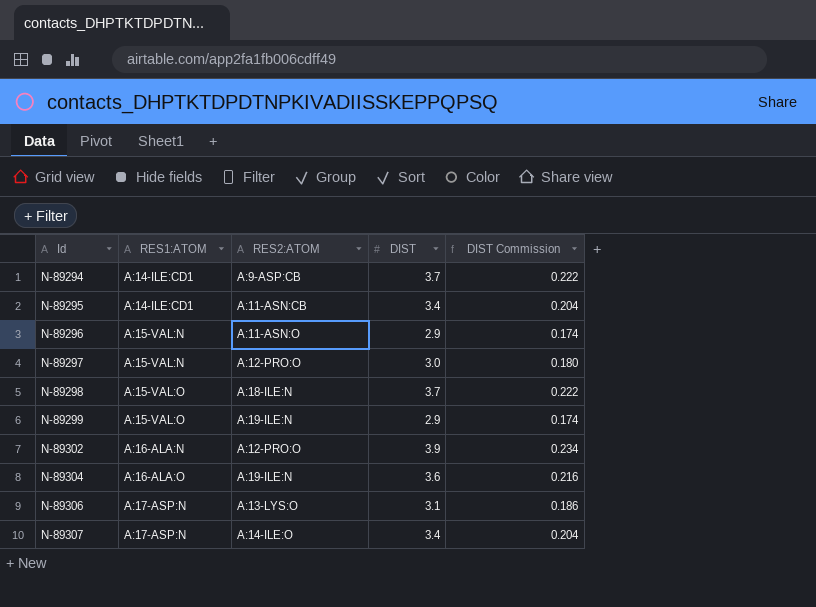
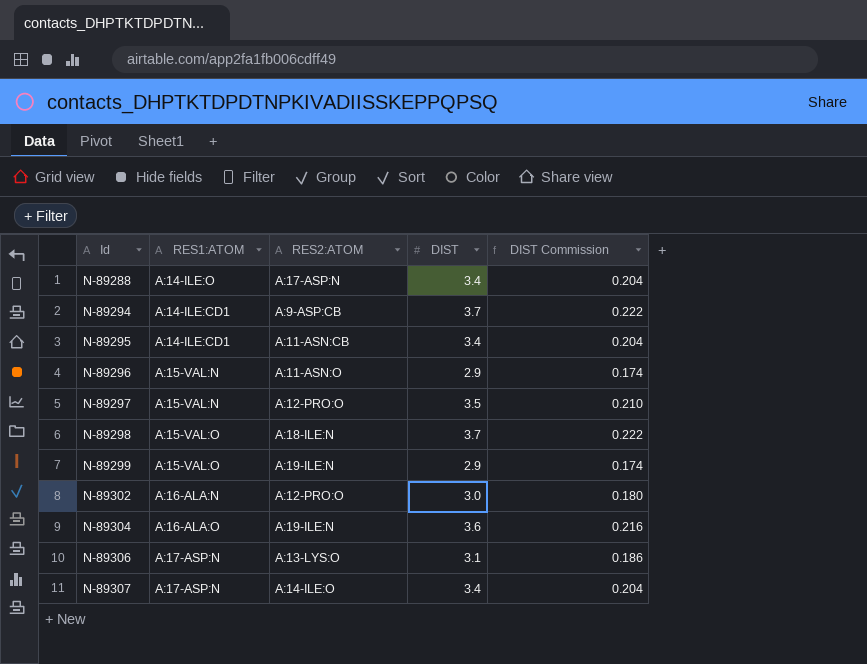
row N-89288: none -> A:14-ILE:O | A:17-ASP:N | 3.4 | 0.204
N-89297 | DIST: 3.0 -> 3.5
N-89297 | DIST Commission: 0.180 -> 0.210
N-89302 | DIST: 3.9 -> 3.0
N-89302 | DIST Commission: 0.234 -> 0.180

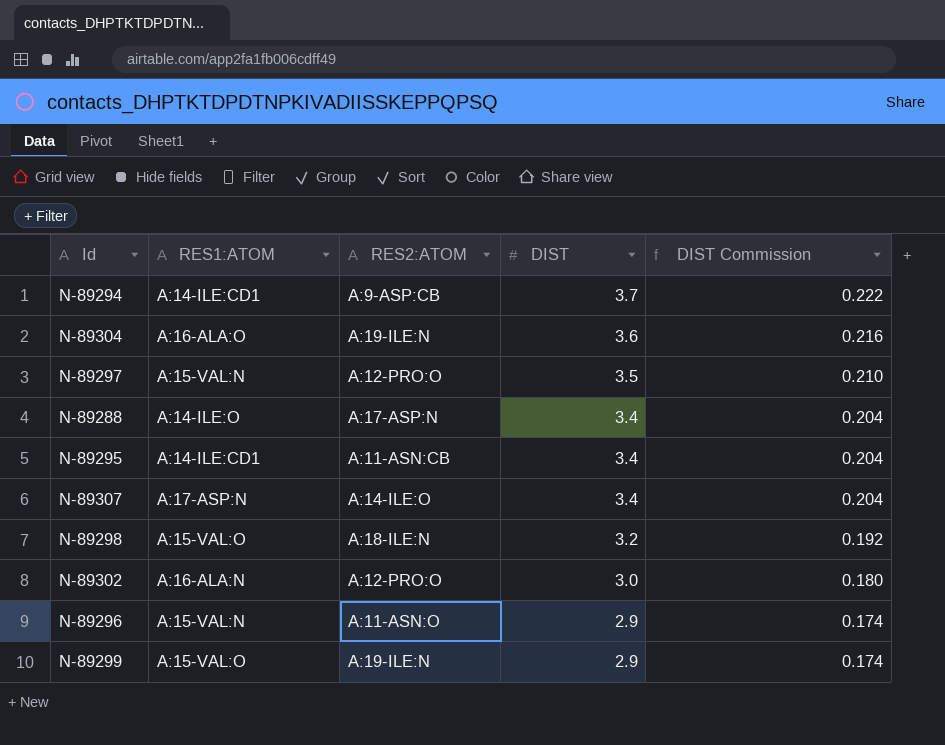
row order: Id ascending -> DIST descending
row N-89306: A:17-ASP:N | A:13-LYS:O | 3.1 | 0.186 -> none
N-89298 | DIST: 3.7 -> 3.2
N-89298 | DIST Commission: 0.222 -> 0.192

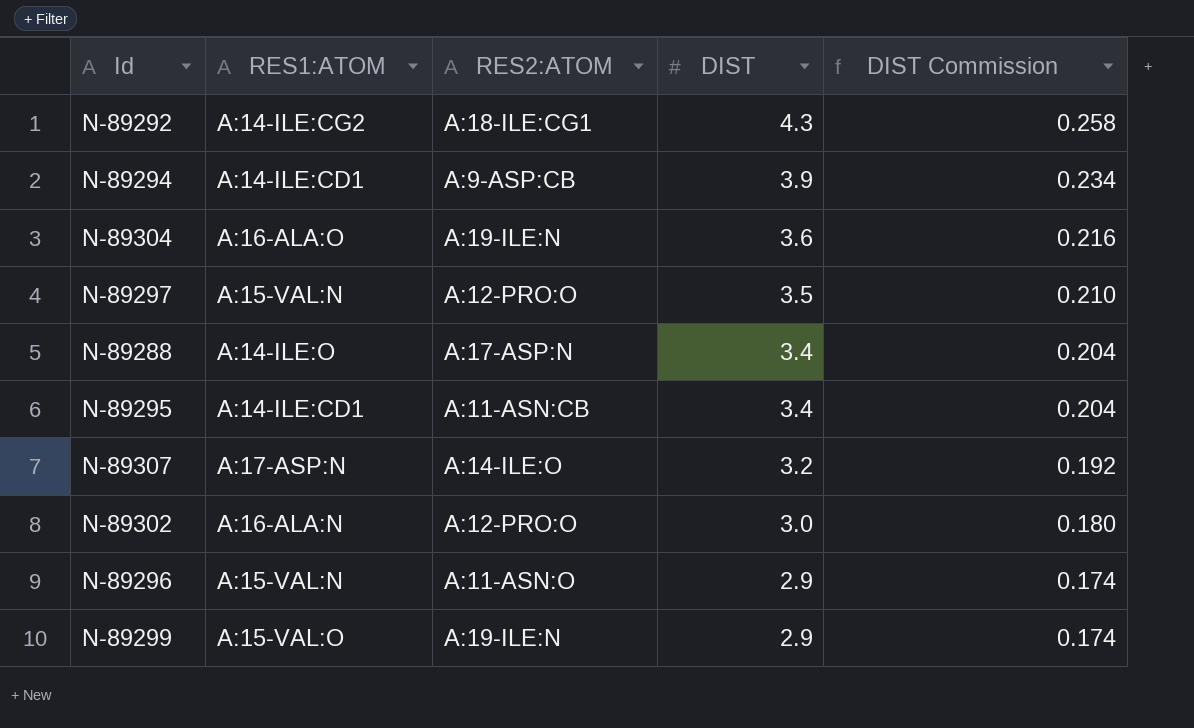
row N-89298: A:15-VAL:O | A:18-ILE:N | 3.2 | 0.192 -> none
row N-89292: none -> A:14-ILE:CG2 | A:18-ILE:CG1 | 4.3 | 0.258
N-89294 | DIST: 3.7 -> 3.9
N-89294 | DIST Commission: 0.222 -> 0.234
N-89307 | DIST: 3.4 -> 3.2
N-89307 | DIST Commission: 0.204 -> 0.192

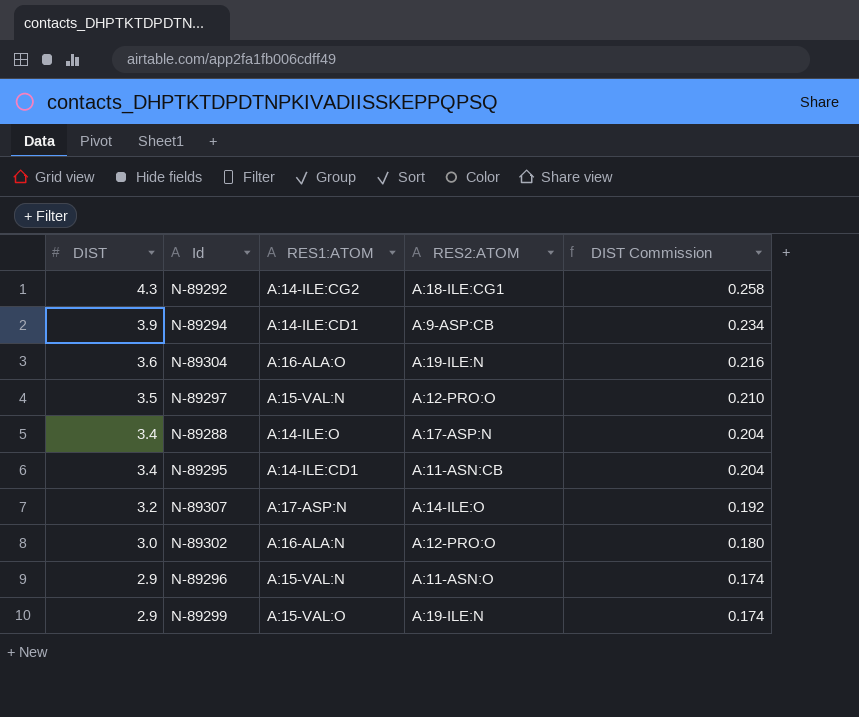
column DIST | position: 4 -> 1

